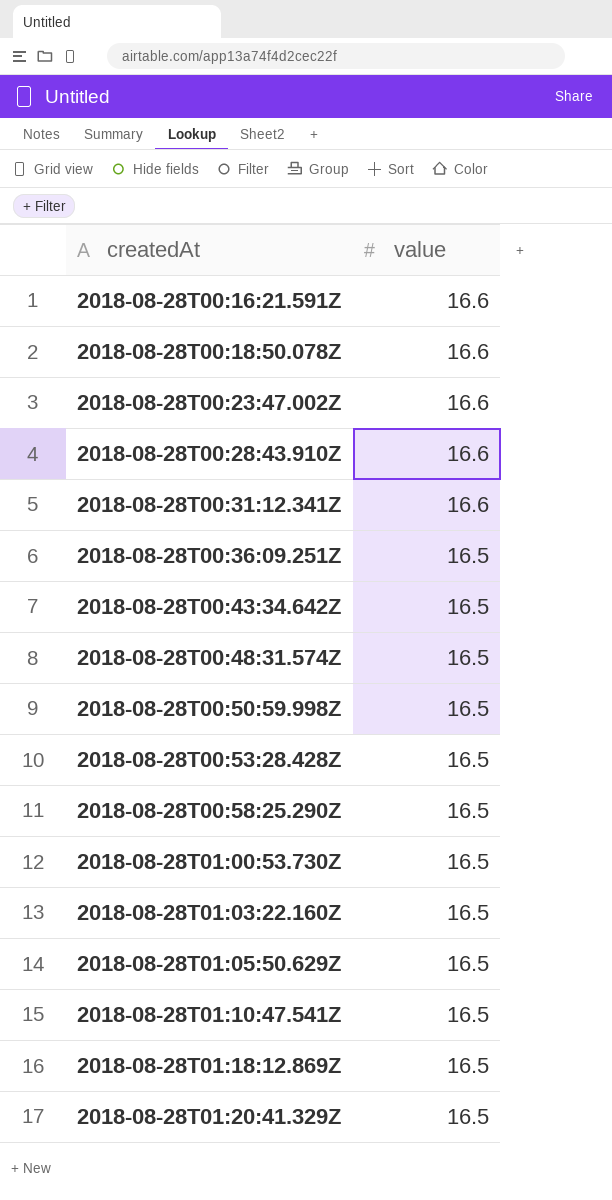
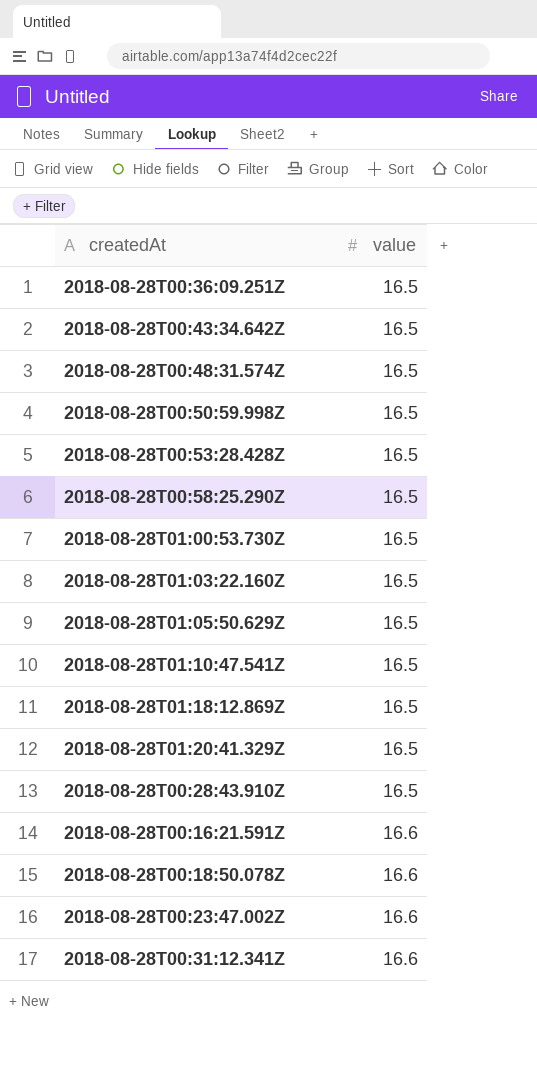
row order: createdAt ascending -> value ascending
2018-08-28T00:28:43.910Z | value: 16.6 -> 16.5

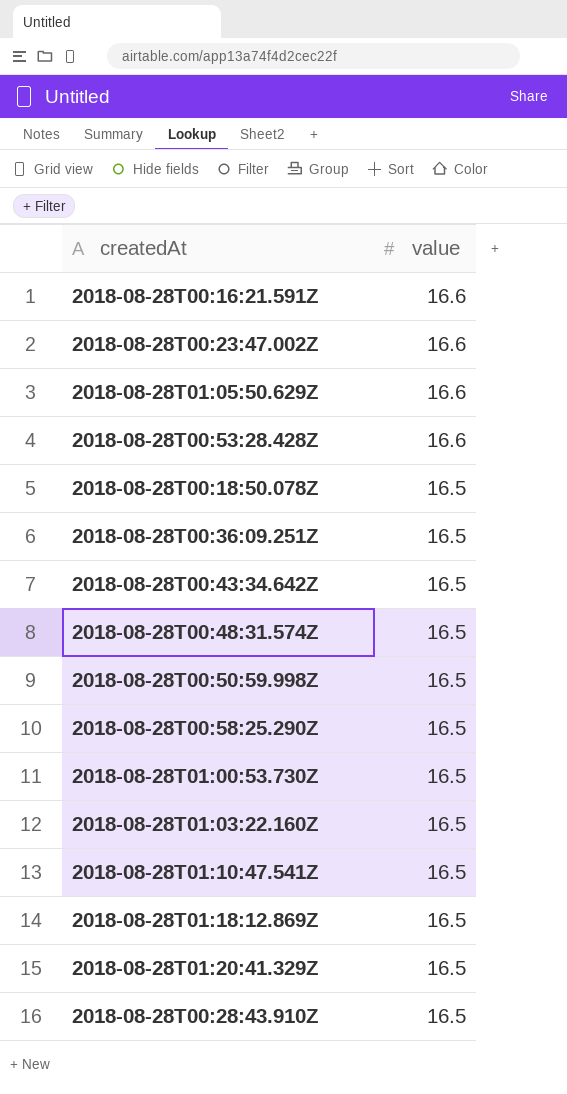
row order: value ascending -> value descending
row 2018-08-28T00:31:12.341Z: 16.6 -> none
2018-08-28T01:05:50.629Z | value: 16.5 -> 16.6
2018-08-28T00:53:28.428Z | value: 16.5 -> 16.6
2018-08-28T00:18:50.078Z | value: 16.6 -> 16.5

